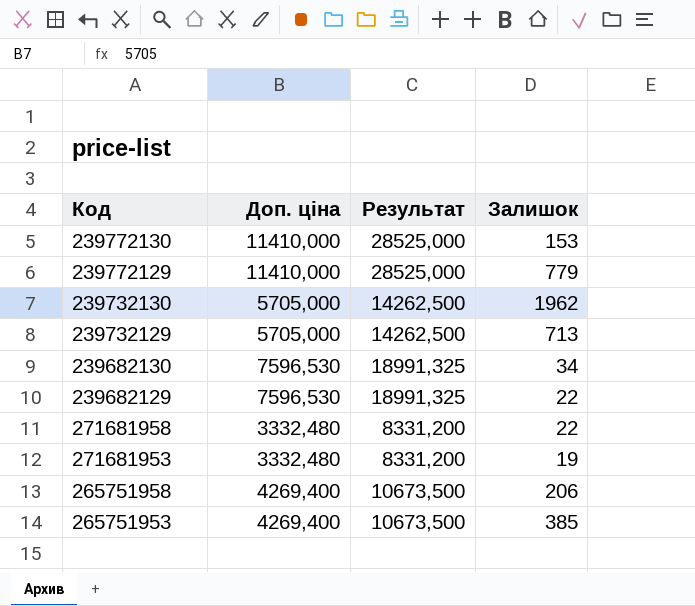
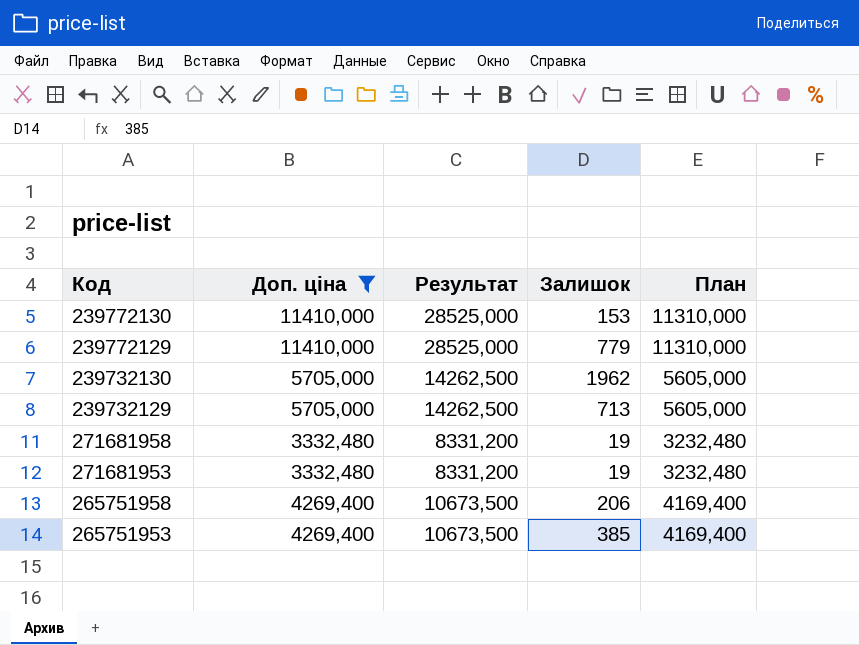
filter: none -> Доп. ціна != 7596,530
column План | formula: none -> [Доп. ціна] - 100
271681958 | Залишок: 22 -> 19

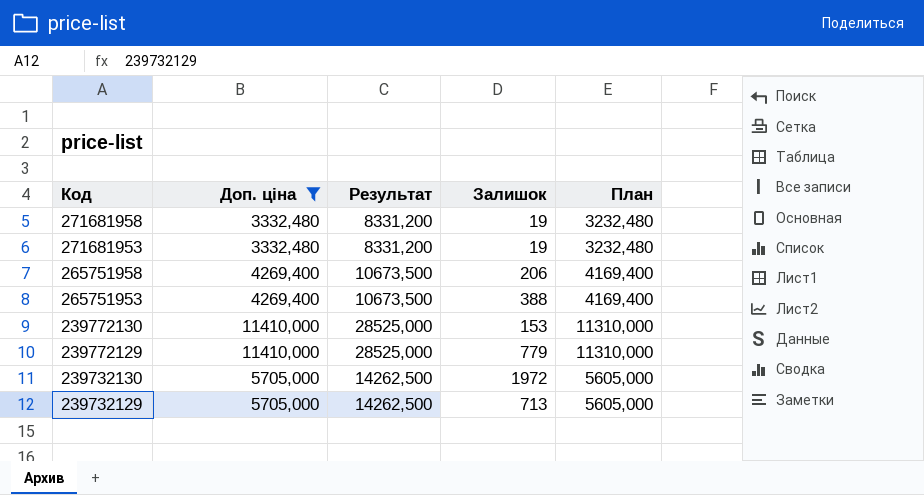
row order: none -> Код descending
265751953 | Залишок: 385 -> 388
239732130 | Залишок: 1962 -> 1972

